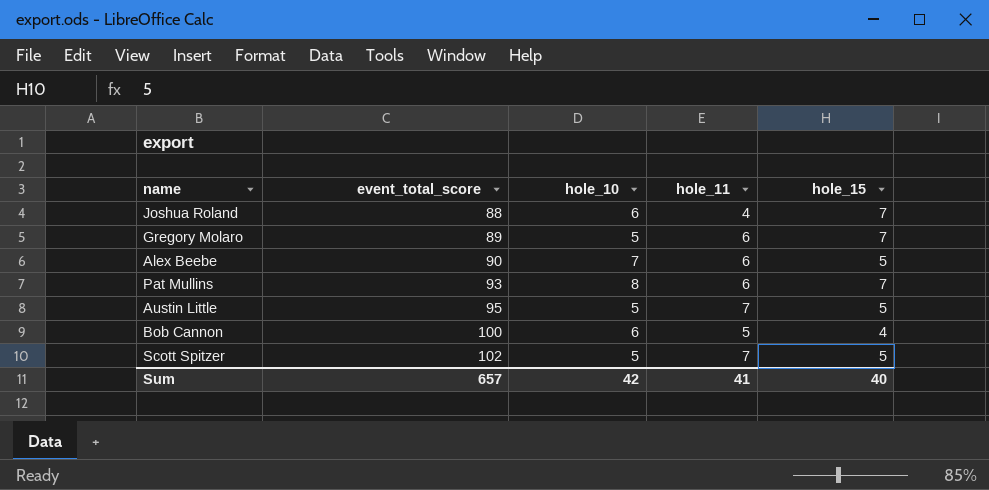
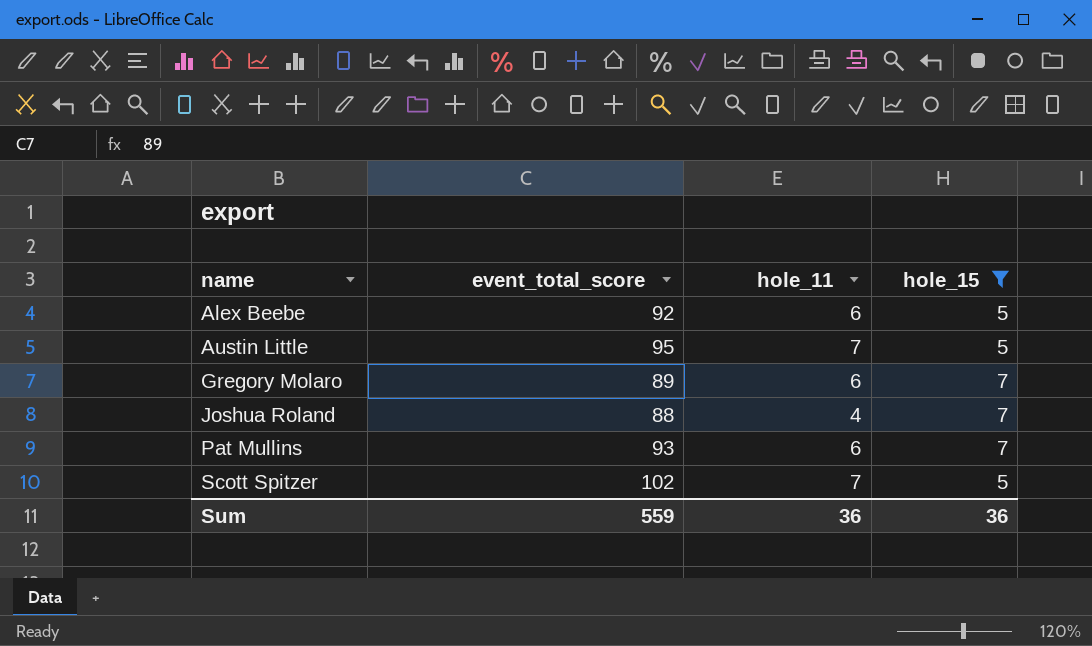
filter: none -> hole_15 != 4
row order: event_total_score ascending -> name ascending
column hole_10 | position: 3 -> none
Alex Beebe | event_total_score: 90 -> 92
Sum | event_total_score: 657 -> 559
Sum | hole_11: 41 -> 36
Sum | hole_15: 40 -> 36

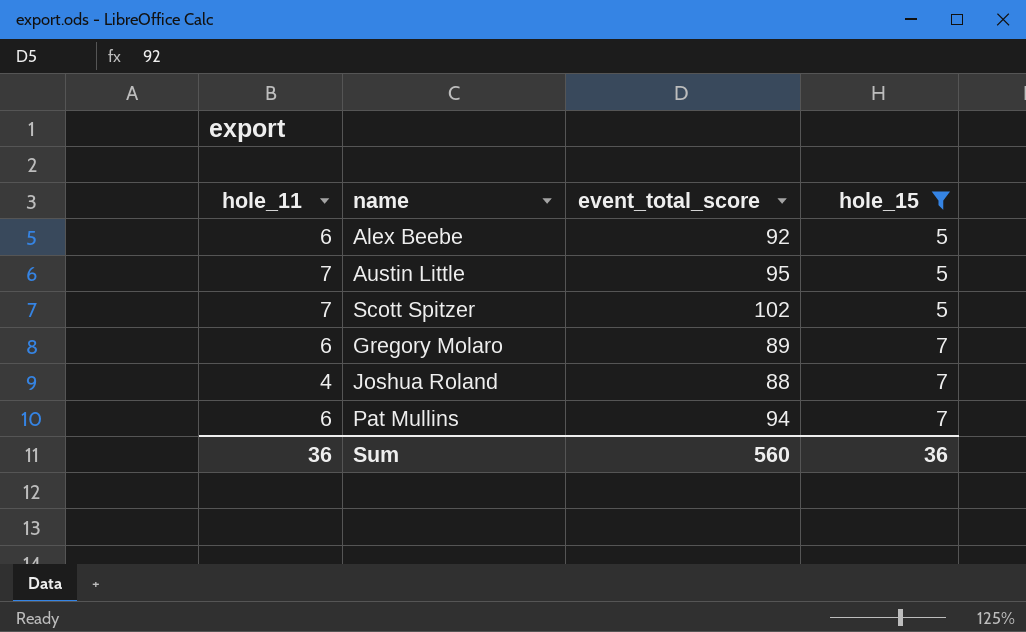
row order: name ascending -> hole_15 ascending
column hole_11 | position: 3 -> 1
Pat Mullins | event_total_score: 93 -> 94
Sum | event_total_score: 559 -> 560

